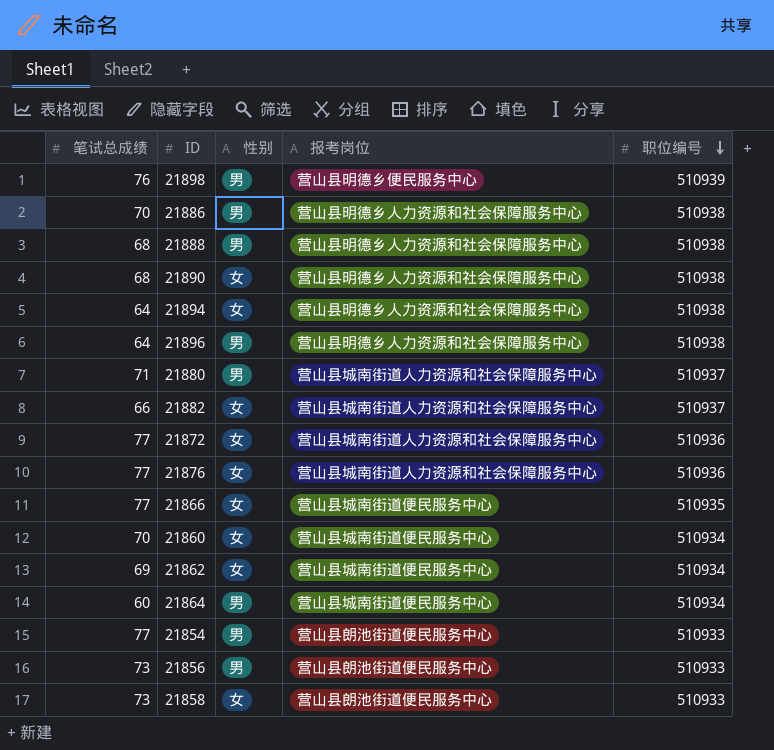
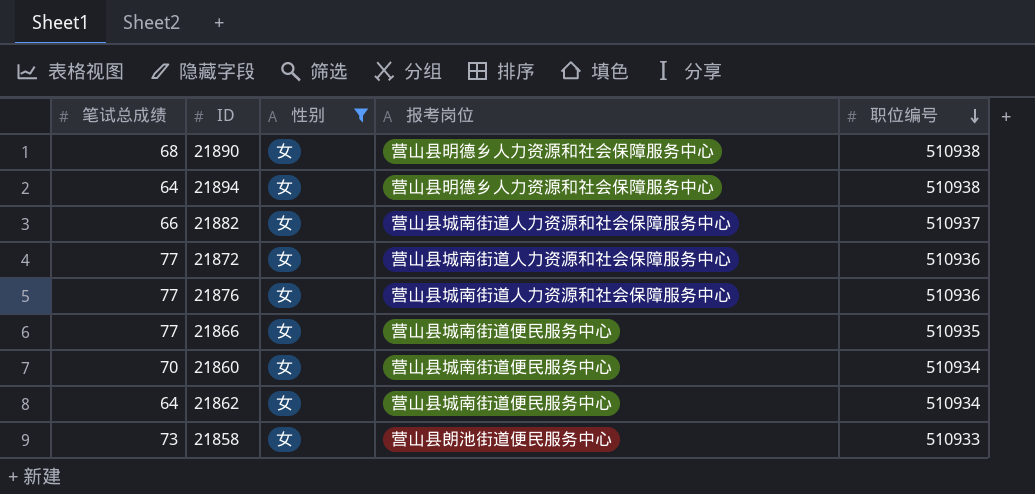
filter: none -> 性别 = 女
21862 | 笔试总成绩: 69 -> 64

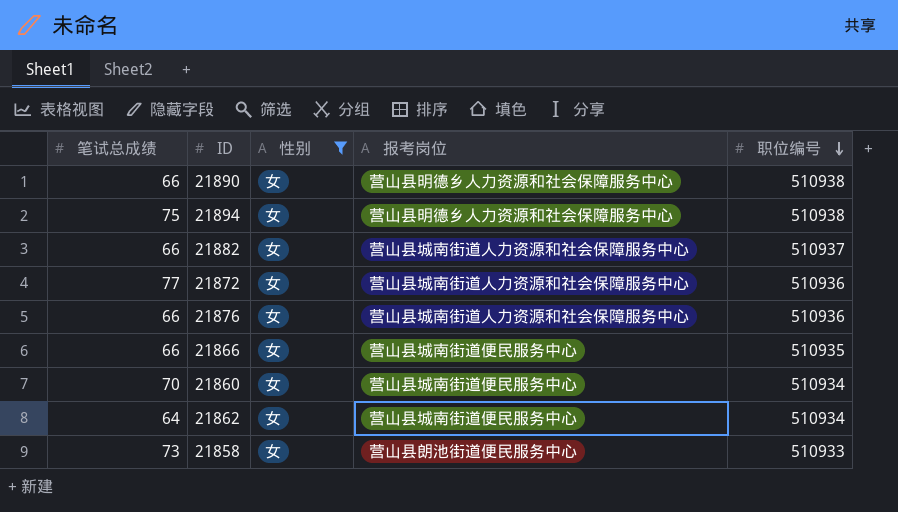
21890 | 笔试总成绩: 68 -> 66
21894 | 笔试总成绩: 64 -> 75
21876 | 笔试总成绩: 77 -> 66
21866 | 笔试总成绩: 77 -> 66

